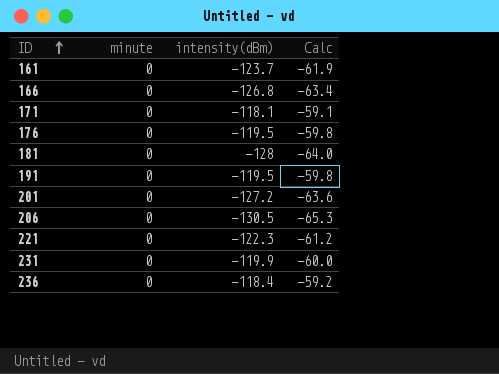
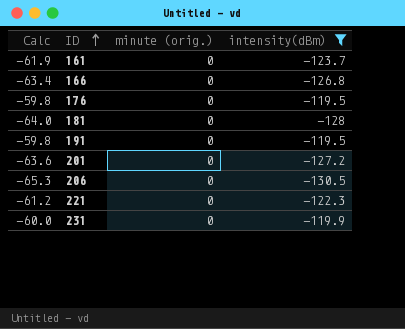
filter: none -> intensity(dBm) <= -119.5
column Calc | position: 4 -> 1
column name: minute -> minute (orig.)

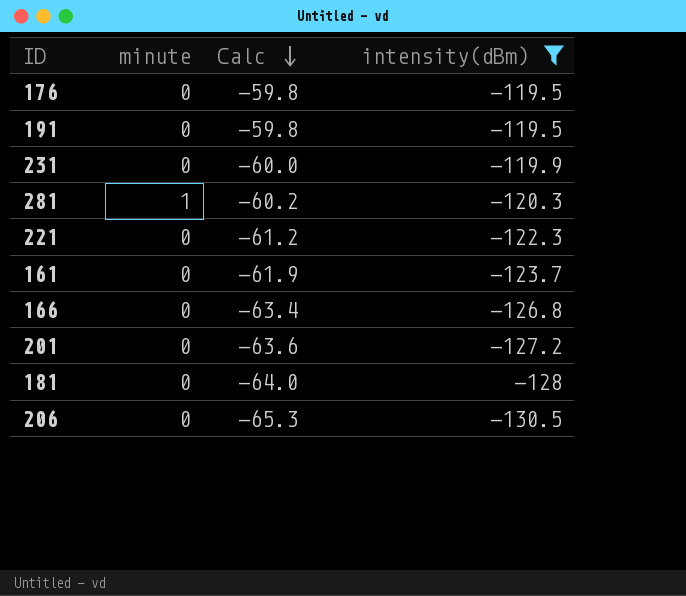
row order: ID ascending -> Calc descending
column name: minute (orig.) -> minute
column Calc | position: 1 -> 3
row 281: none -> 1 | -60.2 | -120.3

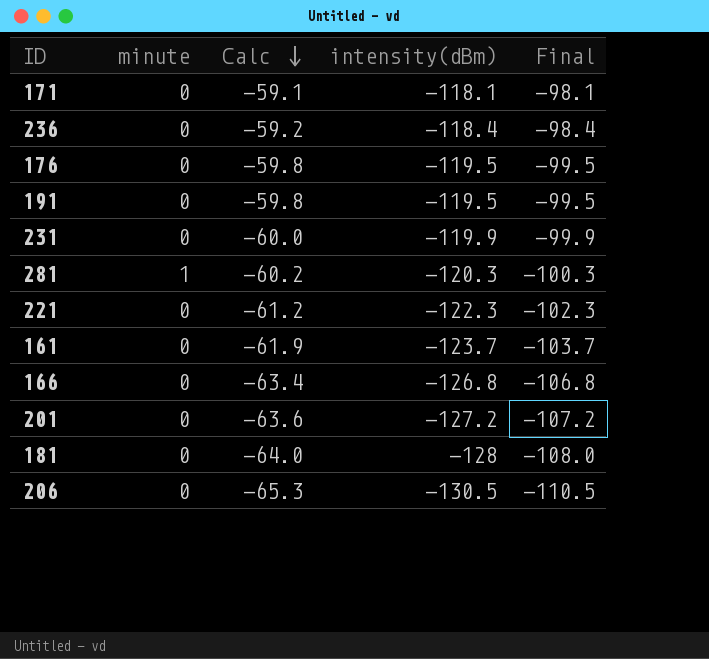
filter: intensity(dBm) <= -119.5 -> none
column Final | formula: none -> [intensity(dBm)] + 20

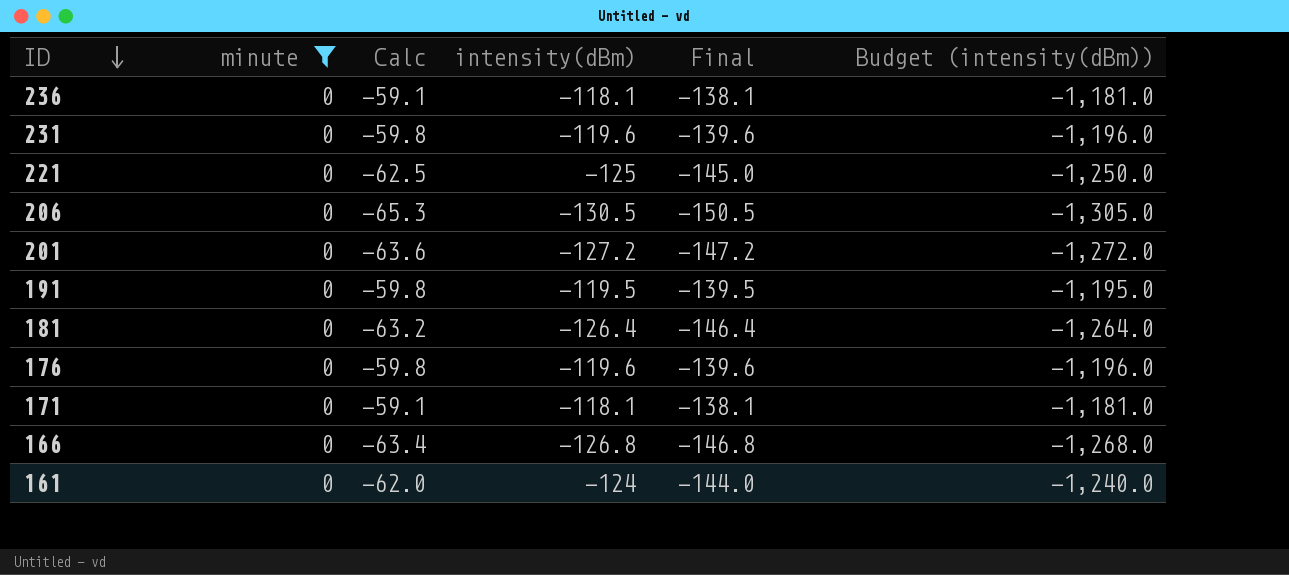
filter: none -> minute = 0
row order: Calc descending -> ID descending
column Final | formula: [intensity(dBm)] + 20 -> [intensity(dBm)] - 20
column Budget (intensity(dBm)) | formula: none -> [intensity(dBm)] * 10
236 | Calc: -59.2 -> -59.1
236 | intensity(dBm): -118.4 -> -118.1
231 | Calc: -60.0 -> -59.8
231 | intensity(dBm): -119.9 -> -119.6
221 | Calc: -61.2 -> -62.5
221 | intensity(dBm): -122.3 -> -125
181 | Calc: -64.0 -> -63.2
181 | intensity(dBm): -128 -> -126.4
176 | intensity(dBm): -119.5 -> -119.6
161 | Calc: -61.9 -> -62.0
161 | intensity(dBm): -123.7 -> -124

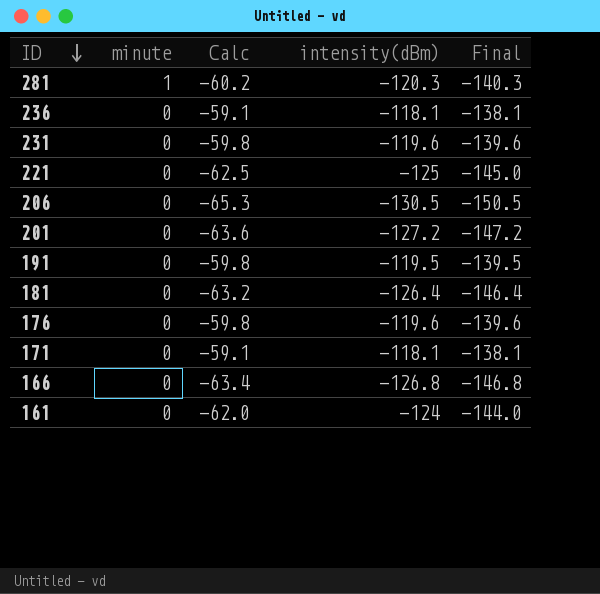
filter: minute = 0 -> none
column Budget (intensity(dBm)) | formula: [intensity(dBm)] * 10 -> none

